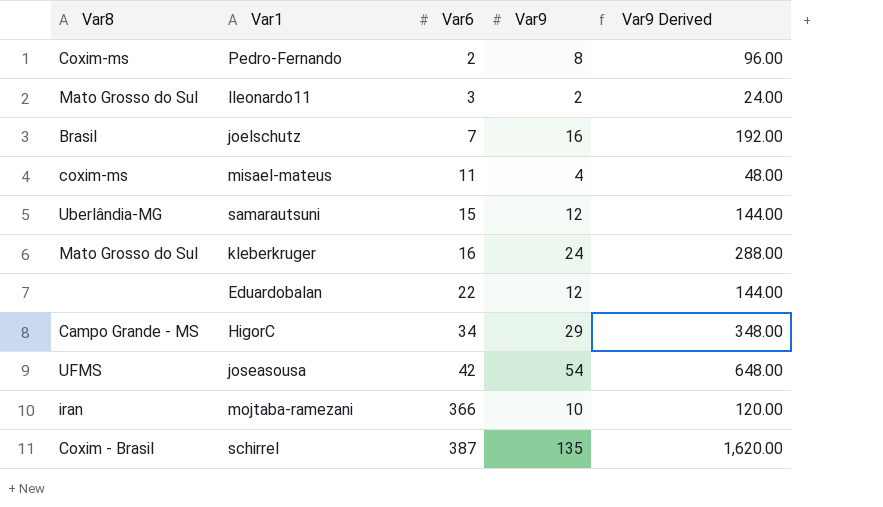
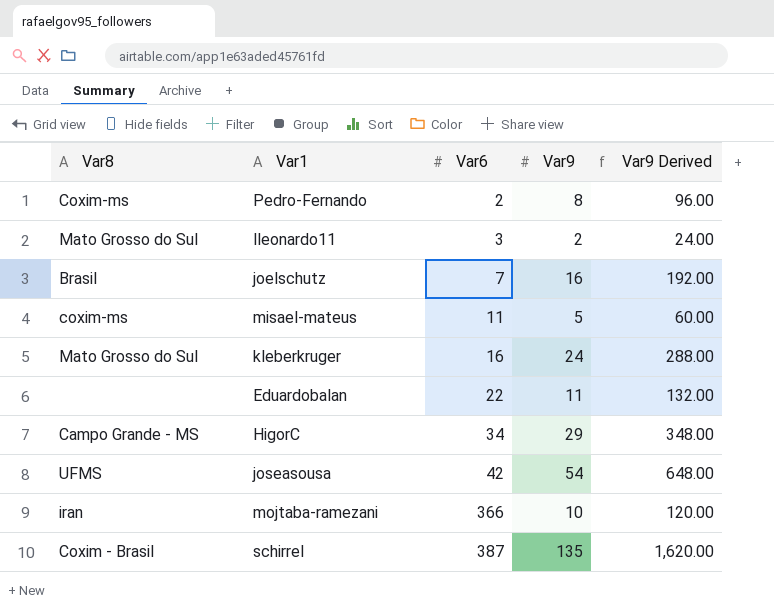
row samarautsuni: Uberlândia-MG | 15 | 12 | 144.00 -> none
misael-mateus | Var9: 4 -> 5
misael-mateus | Var9 Derived: 48.00 -> 60.00
Eduardobalan | Var9: 12 -> 11
Eduardobalan | Var9 Derived: 144.00 -> 132.00

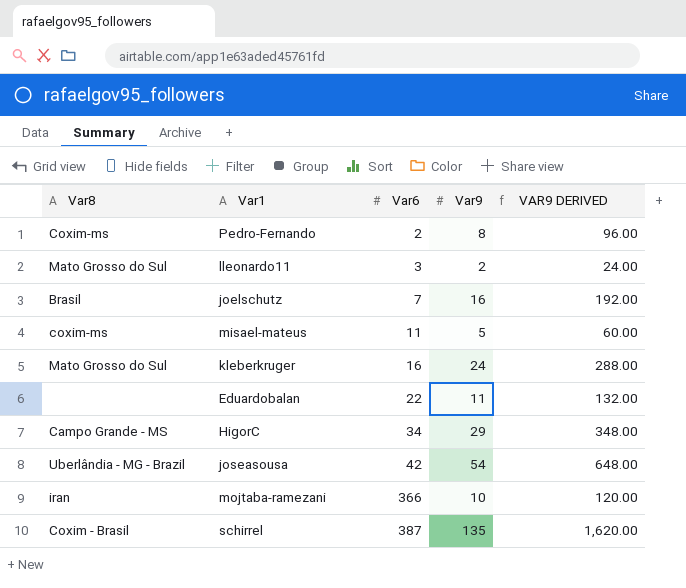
column name: Var9 Derived -> VAR9 DERIVED
joseasousa | Var8: UFMS -> Uberlândia - MG - Brazil

